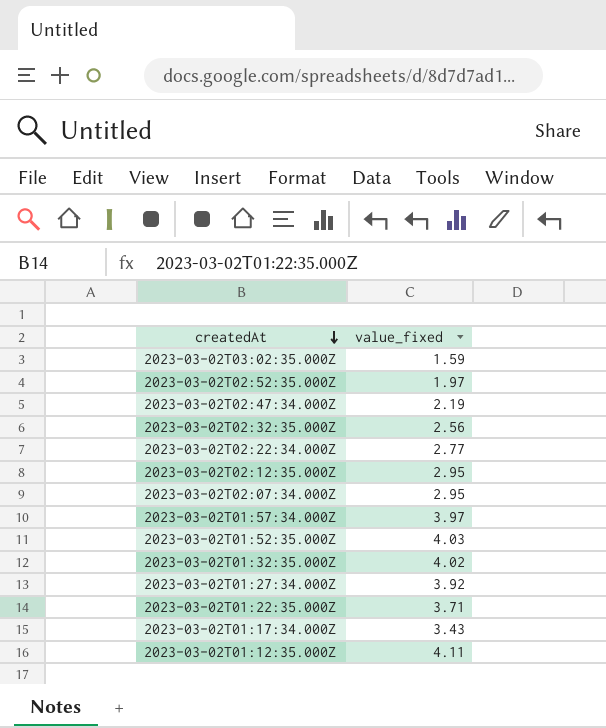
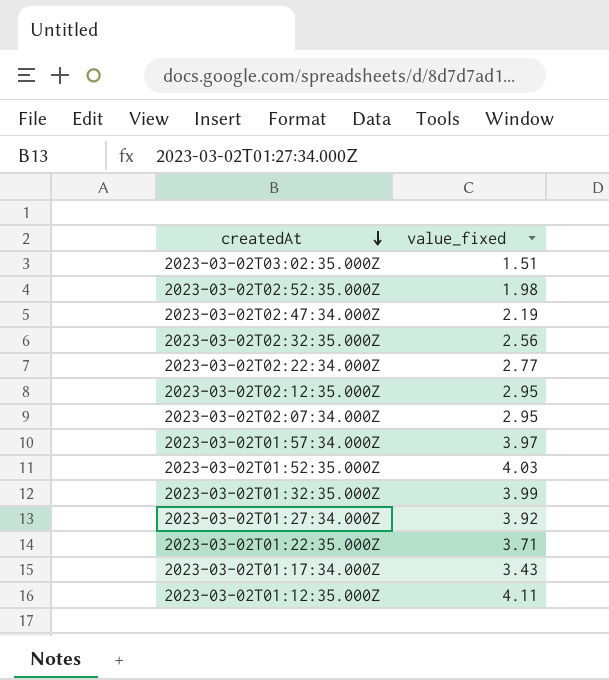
2023-03-02T03:02:35.000Z | value_fixed: 1.59 -> 1.51
2023-03-02T02:52:35.000Z | value_fixed: 1.97 -> 1.98
2023-03-02T01:32:35.000Z | value_fixed: 4.02 -> 3.99

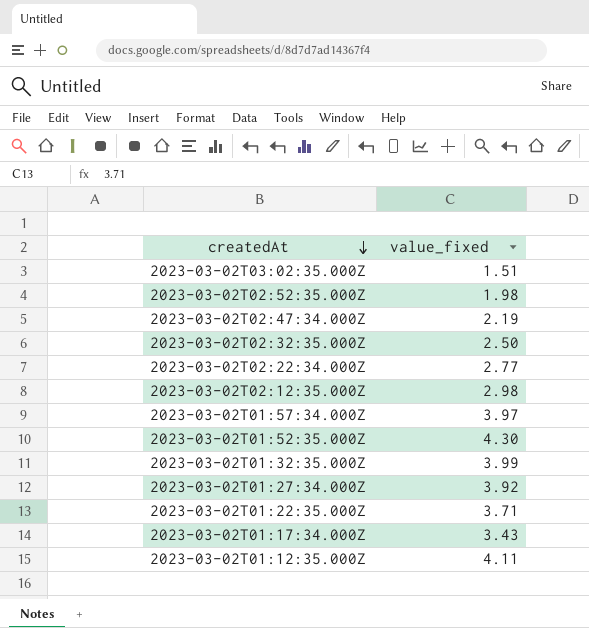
row 2023-03-02T02:07:34.000Z: 2.95 -> none
2023-03-02T02:32:35.000Z | value_fixed: 2.56 -> 2.50
2023-03-02T02:12:35.000Z | value_fixed: 2.95 -> 2.98
2023-03-02T01:52:35.000Z | value_fixed: 4.03 -> 4.30

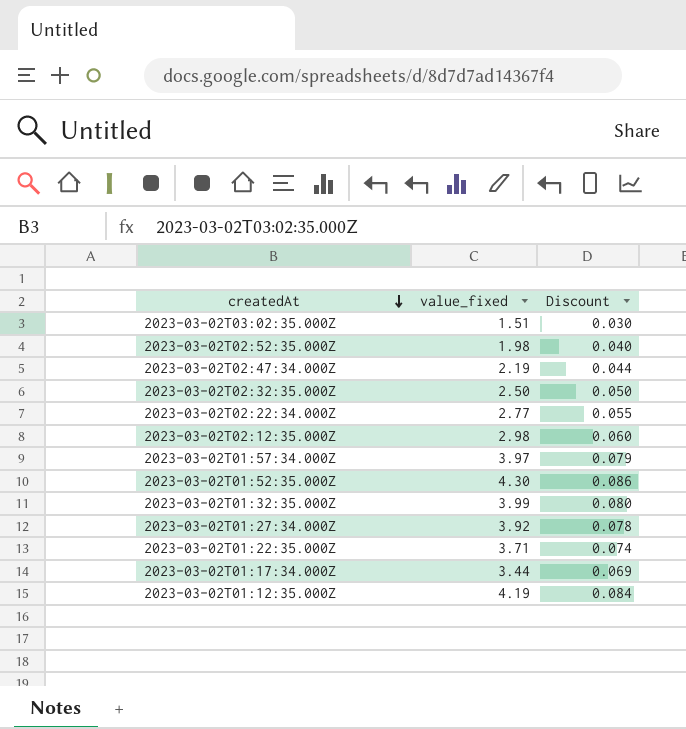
column Discount | formula: none -> [value_fixed] * 0.02
2023-03-02T01:17:34.000Z | value_fixed: 3.43 -> 3.44
2023-03-02T01:12:35.000Z | value_fixed: 4.11 -> 4.19

